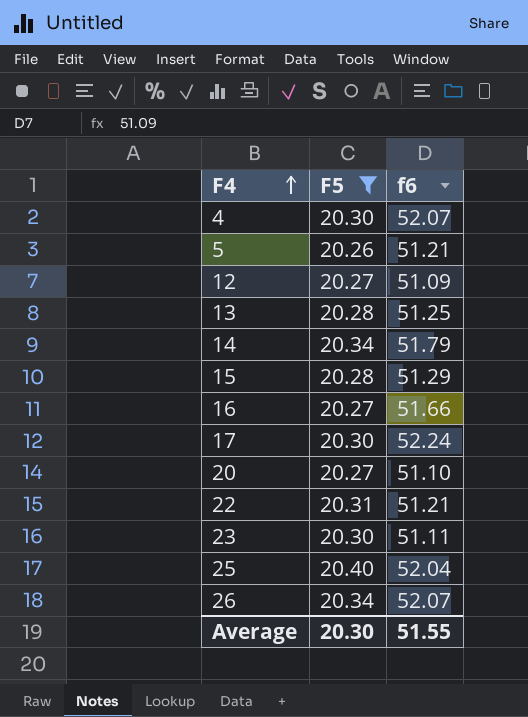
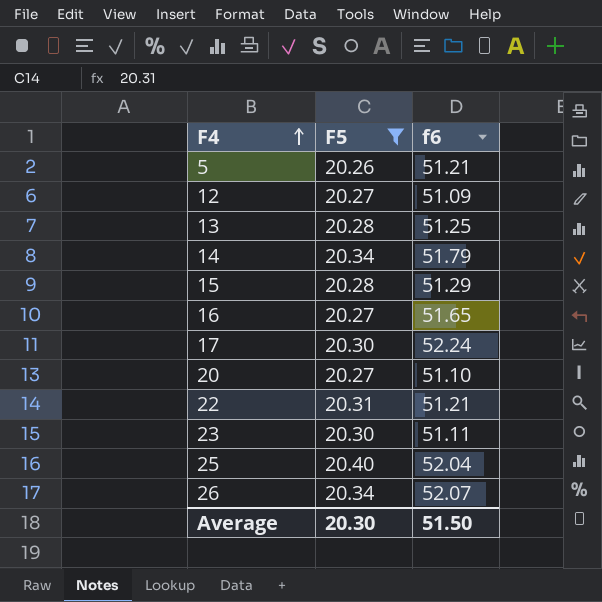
row 4: 20.30 | 52.07 -> none
16 | f6: 51.66 -> 51.65
Average | f6: 51.55 -> 51.50

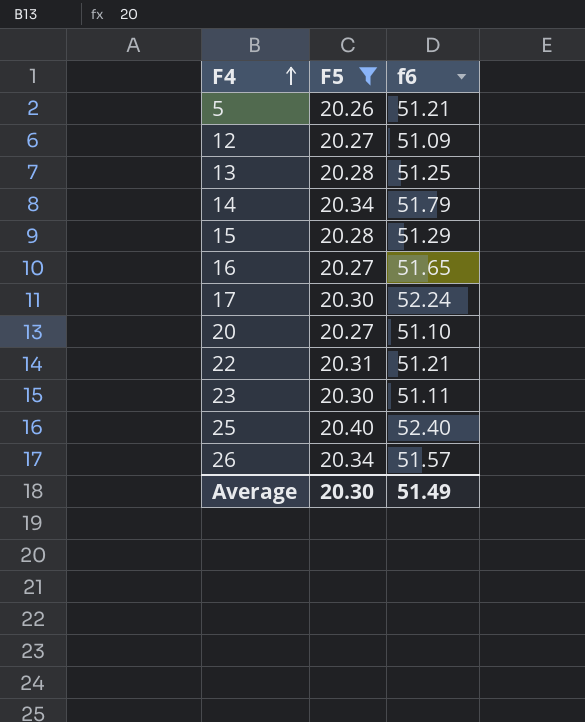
25 | f6: 52.04 -> 52.40
26 | f6: 52.07 -> 51.57
Average | f6: 51.50 -> 51.49

